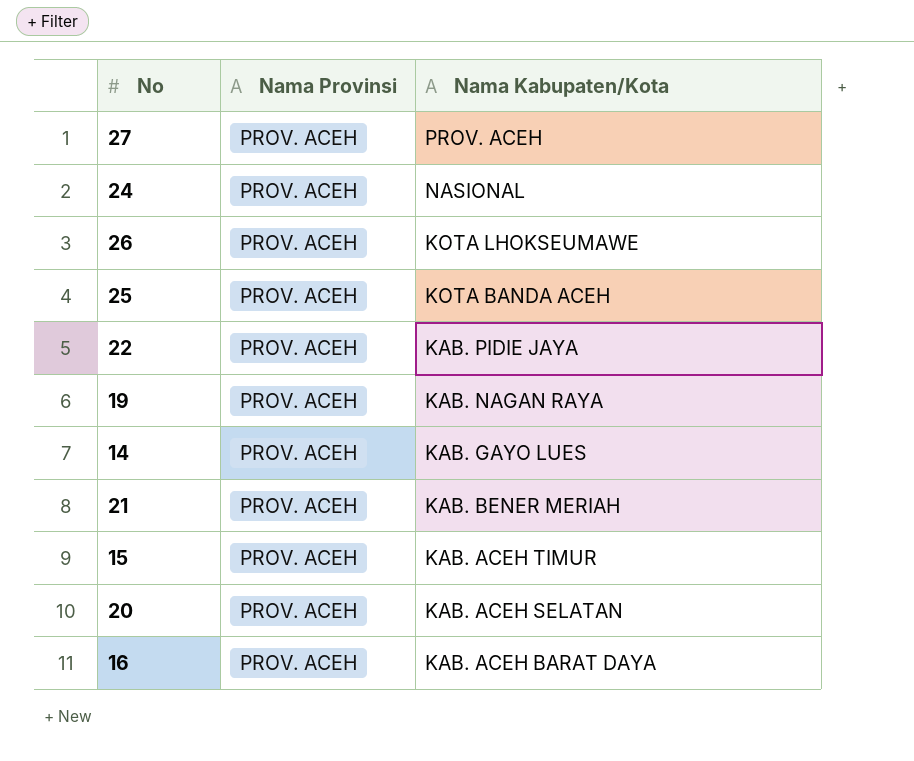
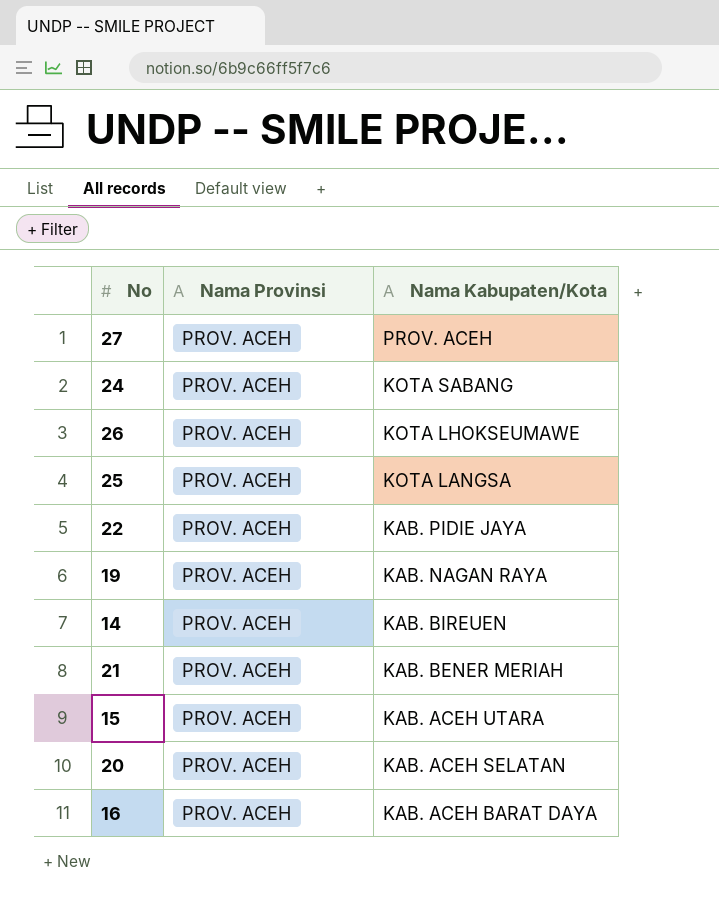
24 | Nama Kabupaten/Kota: NASIONAL -> KOTA SABANG
25 | Nama Kabupaten/Kota: KOTA BANDA ACEH -> KOTA LANGSA
14 | Nama Kabupaten/Kota: KAB. GAYO LUES -> KAB. BIREUEN
15 | Nama Kabupaten/Kota: KAB. ACEH TIMUR -> KAB. ACEH UTARA

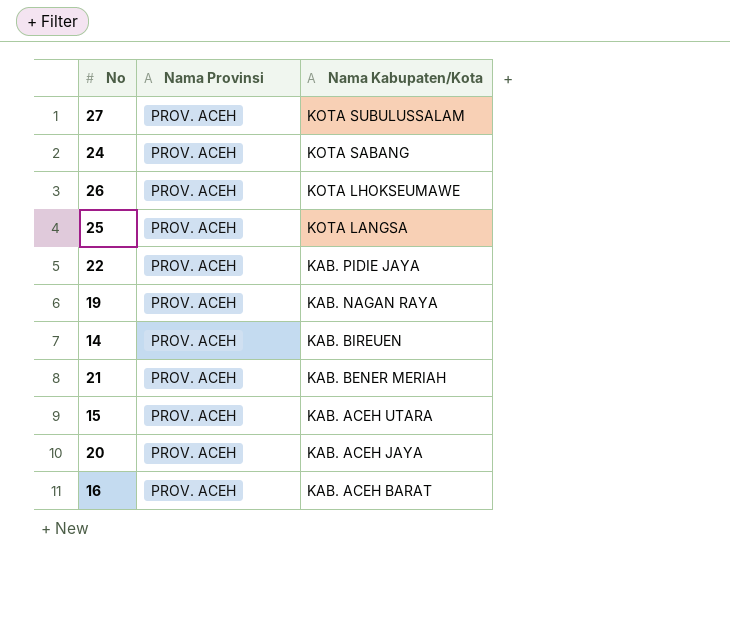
27 | Nama Kabupaten/Kota: PROV. ACEH -> KOTA SUBULUSSALAM
20 | Nama Kabupaten/Kota: KAB. ACEH SELATAN -> KAB. ACEH JAYA
16 | Nama Kabupaten/Kota: KAB. ACEH BARAT DAYA -> KAB. ACEH BARAT

